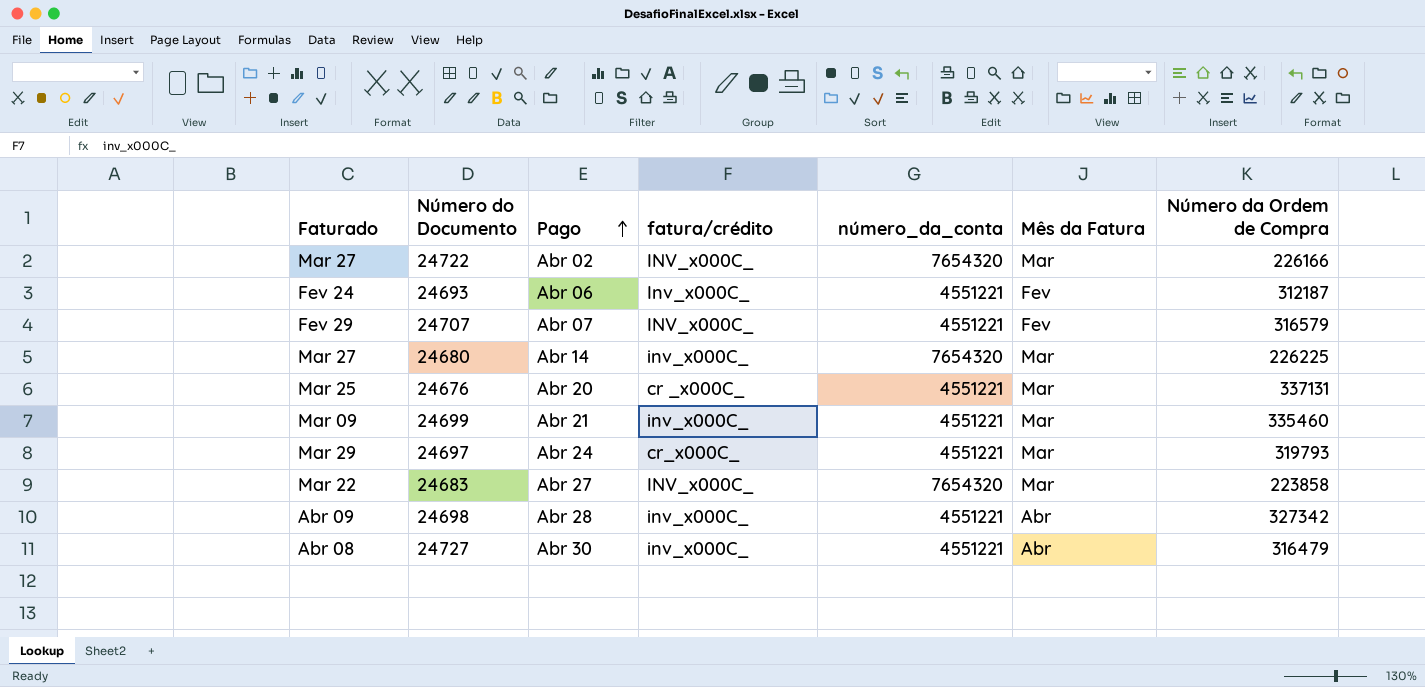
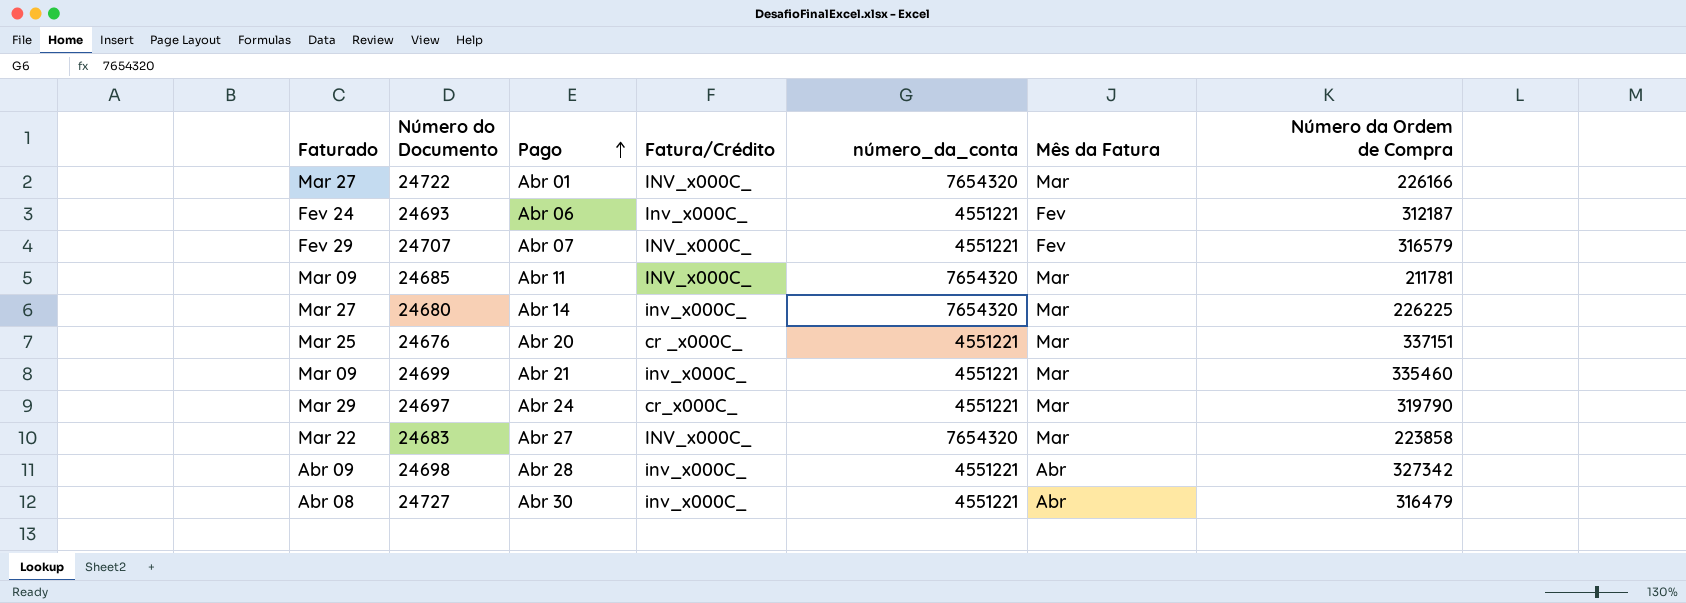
column name: fatura/crédito -> Fatura/Crédito
24722 | Pago: Abr 02 -> Abr 01
row 24685: none -> Mar 09 | Abr 11 | INV_x000C_ | 7654320 | Mar | 211781
24676 | Número da Ordem de Compra: 337131 -> 337151
24697 | Número da Ordem de Compra: 319793 -> 319790

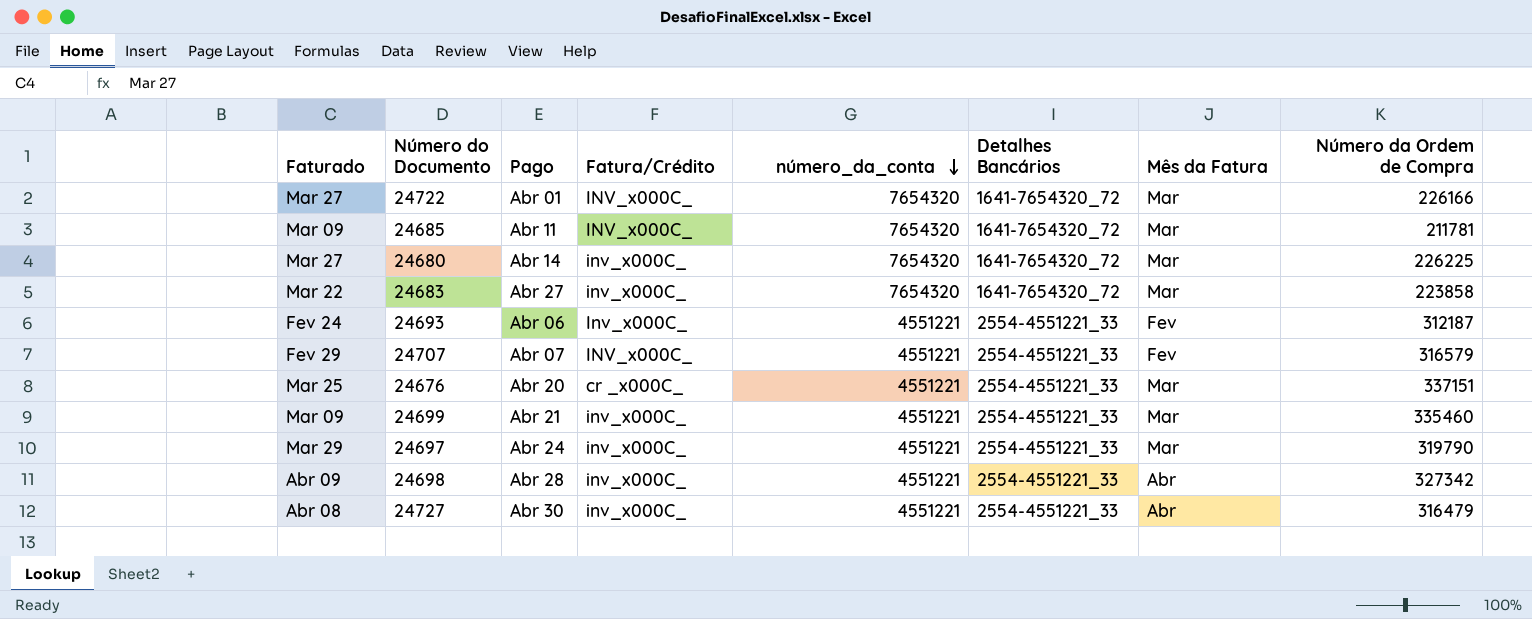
row order: Pago ascending -> número_da_conta descending
column Detalhes Bancários | position: none -> 6
24683 | Fatura/Crédito: INV_x000C_ -> inv_x000C_
24697 | Fatura/Crédito: cr_x000C_ -> inv_x000C_

